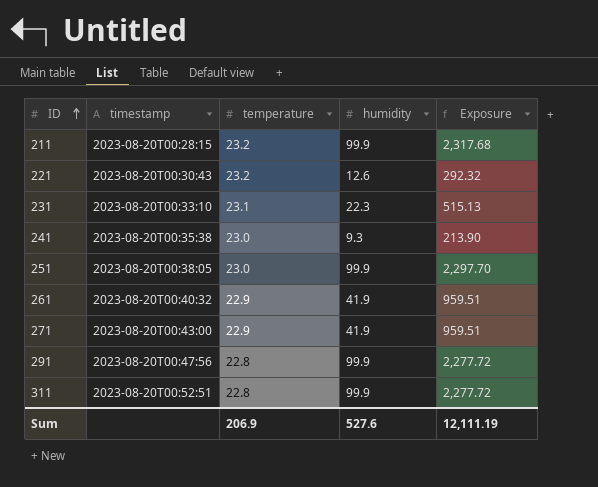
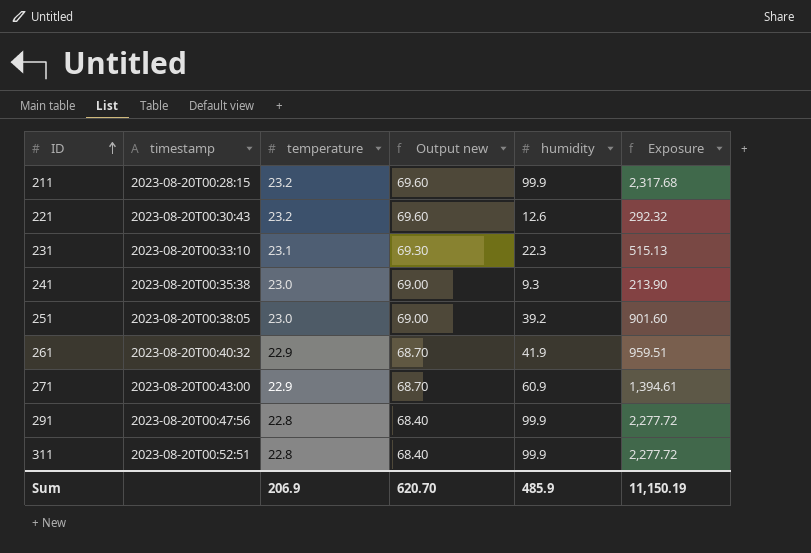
column Output new | formula: none -> [temperature] * 3
251 | humidity: 99.9 -> 39.2
251 | Exposure: 2,297.70 -> 901.60
271 | humidity: 41.9 -> 60.9
271 | Exposure: 959.51 -> 1,394.61
Sum | humidity: 527.6 -> 485.9
Sum | Exposure: 12,111.19 -> 11,150.19

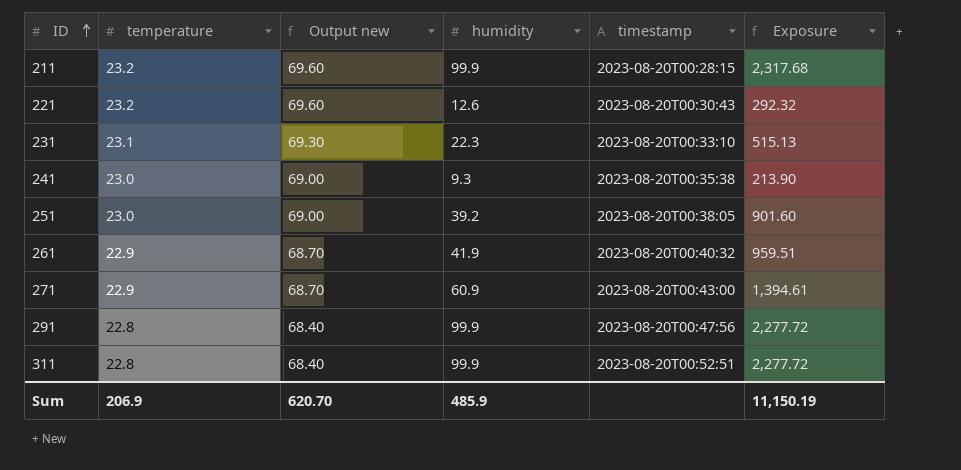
column timestamp | position: 2 -> 5

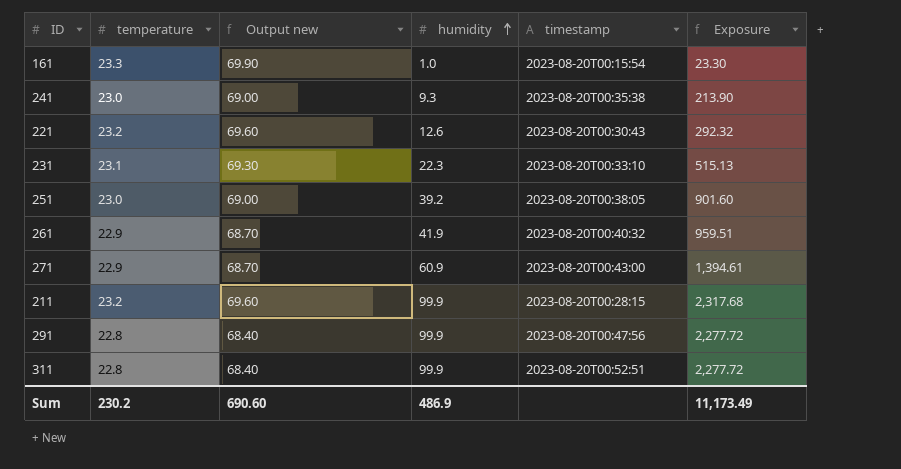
row order: ID ascending -> humidity ascending
row 161: none -> 23.3 | 69.90 | 1.0 | 2023-08-20T00:15:54 | 23.30
Sum | temperature: 206.9 -> 230.2
Sum | Output new: 620.70 -> 690.60
Sum | humidity: 485.9 -> 486.9
Sum | Exposure: 11,150.19 -> 11,173.49

